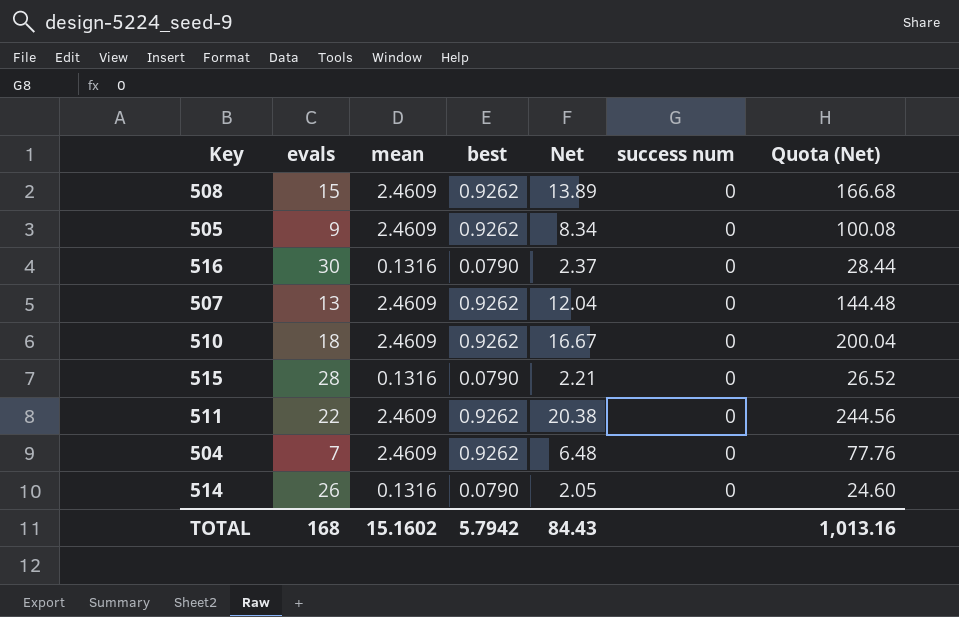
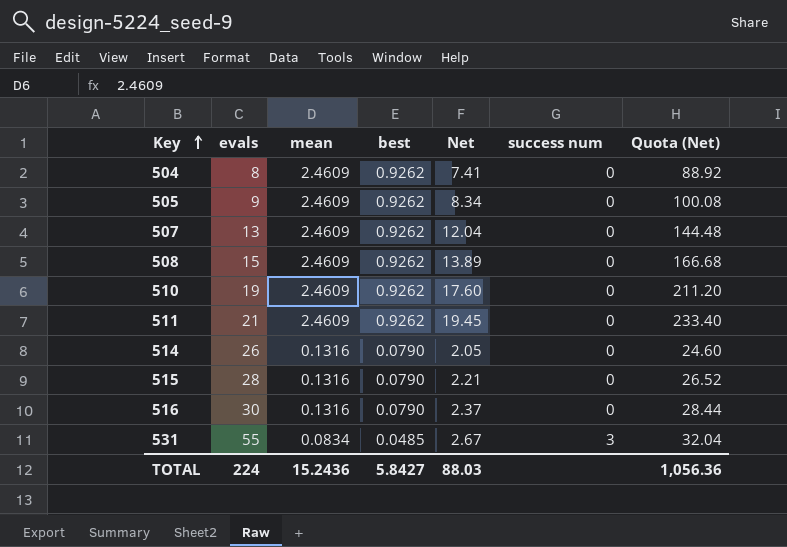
row order: none -> Key ascending
504 | evals: 7 -> 8
504 | Net: 6.48 -> 7.41
504 | Quota (Net): 77.76 -> 88.92
510 | evals: 18 -> 19
510 | Net: 16.67 -> 17.60
510 | Quota (Net): 200.04 -> 211.20
511 | evals: 22 -> 21
511 | Net: 20.38 -> 19.45
511 | Quota (Net): 244.56 -> 233.40
row 531: none -> 55 | 0.0834 | 0.0485 | 2.67 | 3 | 32.04
TOTAL | evals: 168 -> 224
TOTAL | mean: 15.1602 -> 15.2436
TOTAL | best: 5.7942 -> 5.8427
TOTAL | Net: 84.43 -> 88.03
TOTAL | Quota (Net): 1,013.16 -> 1,056.36

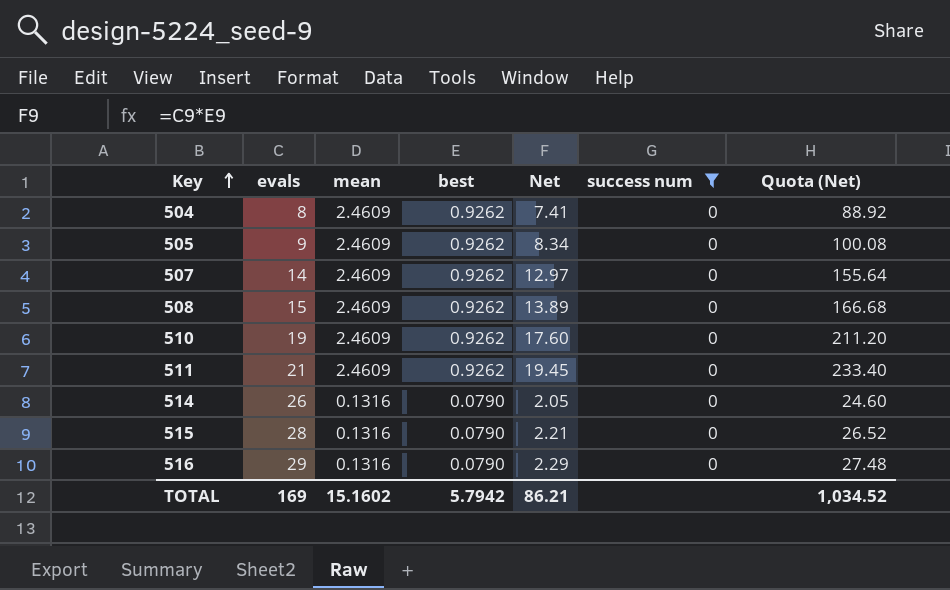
filter: none -> success num = 0
507 | evals: 13 -> 14
507 | Net: 12.04 -> 12.97
507 | Quota (Net): 144.48 -> 155.64
516 | evals: 30 -> 29
516 | Net: 2.37 -> 2.29
516 | Quota (Net): 28.44 -> 27.48
TOTAL | evals: 224 -> 169
TOTAL | mean: 15.2436 -> 15.1602
TOTAL | best: 5.8427 -> 5.7942
TOTAL | Net: 88.03 -> 86.21
TOTAL | Quota (Net): 1,056.36 -> 1,034.52

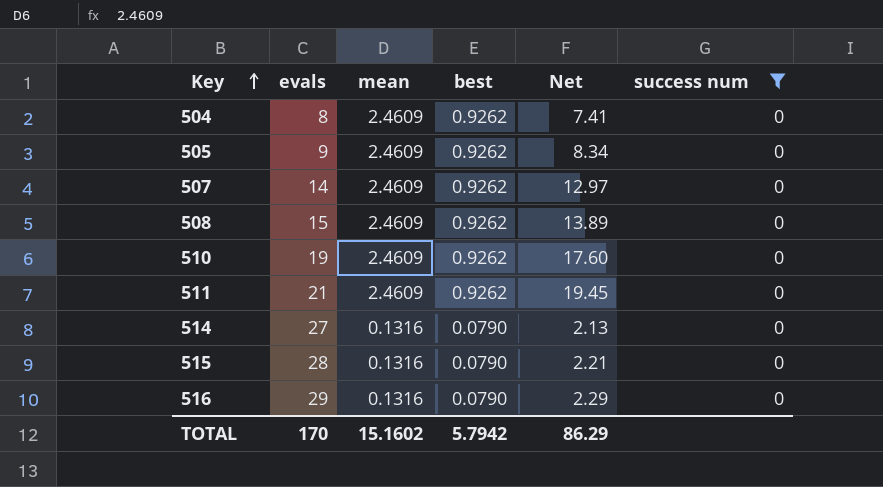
column Quota (Net) | formula: [Net] * 12 -> none
514 | evals: 26 -> 27
514 | Net: 2.05 -> 2.13
TOTAL | evals: 169 -> 170
TOTAL | Net: 86.21 -> 86.29

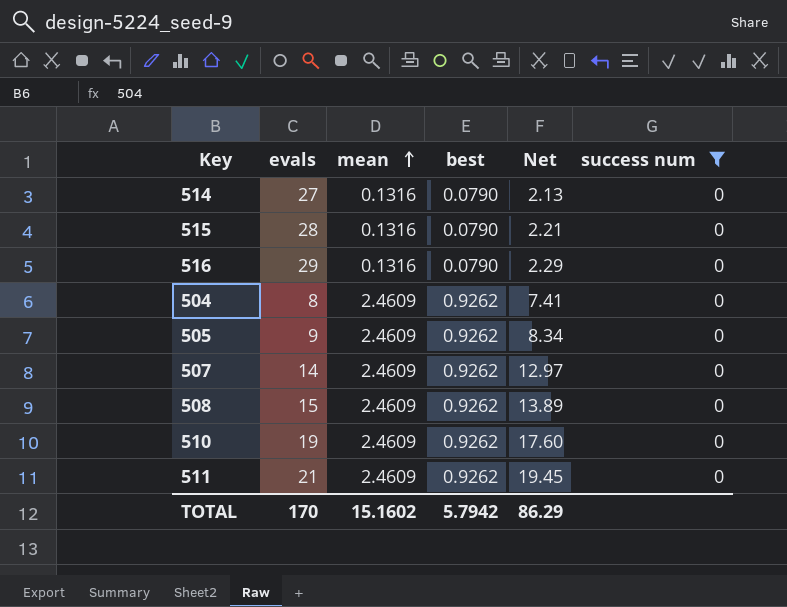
row order: Key ascending -> mean ascending

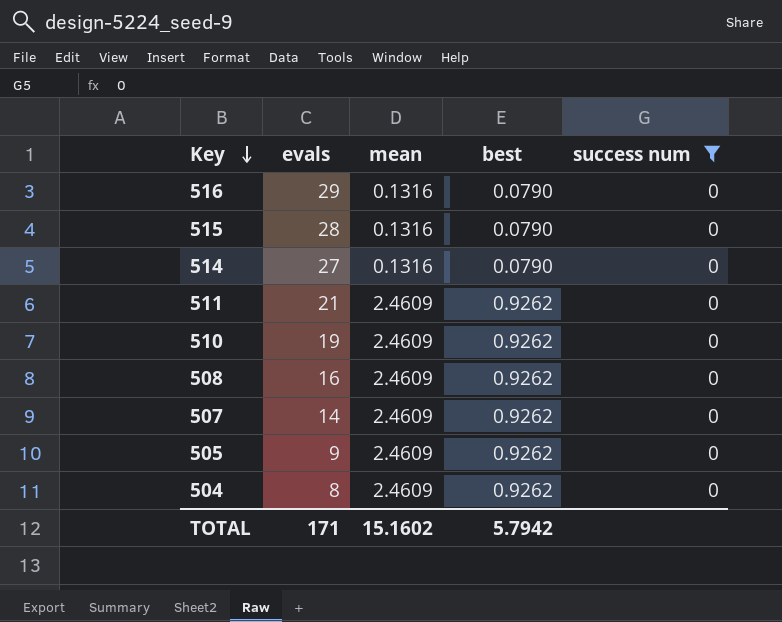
row order: mean ascending -> Key descending
column Net | formula: [evals] * [best] -> none
508 | evals: 15 -> 16
TOTAL | evals: 170 -> 171

